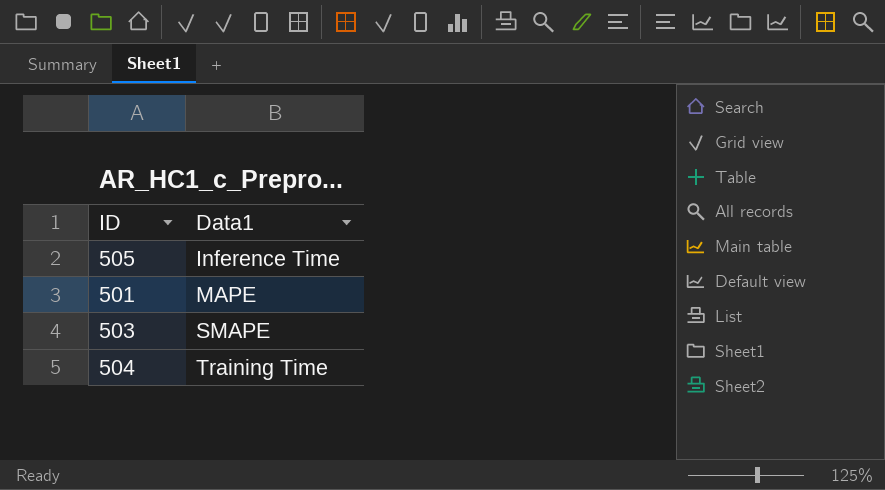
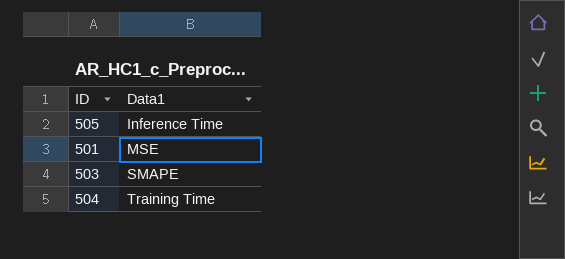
501 | Data1: MAPE -> MSE

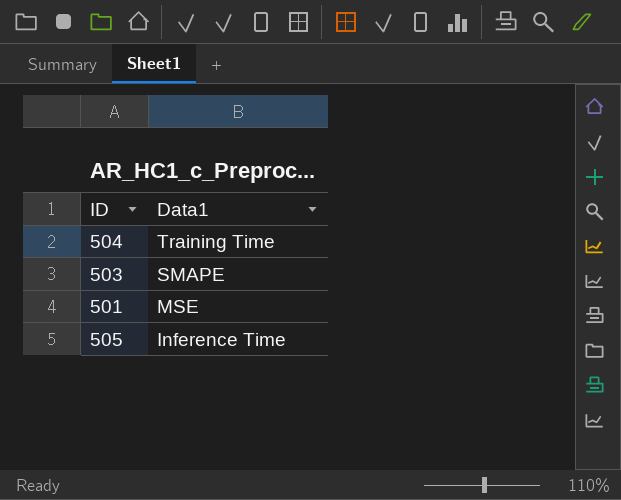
row order: Data1 ascending -> Data1 descending

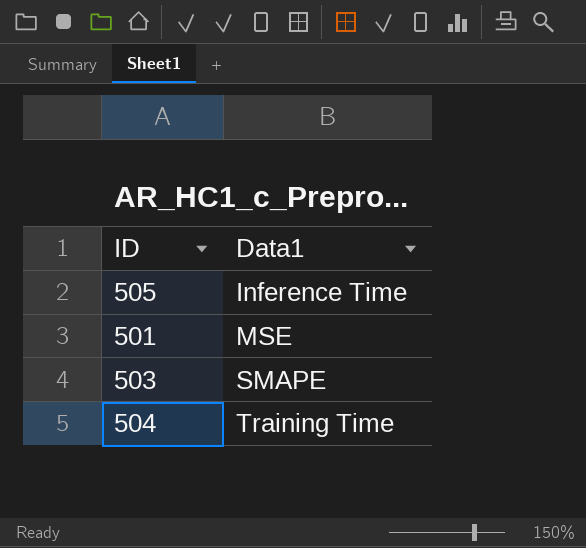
row order: Data1 descending -> Data1 ascending

